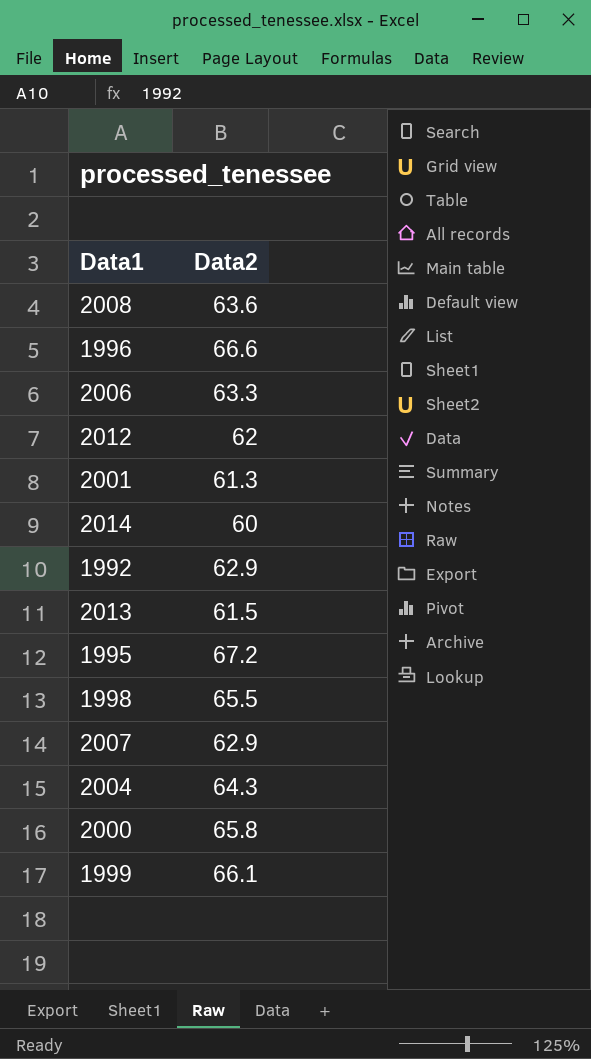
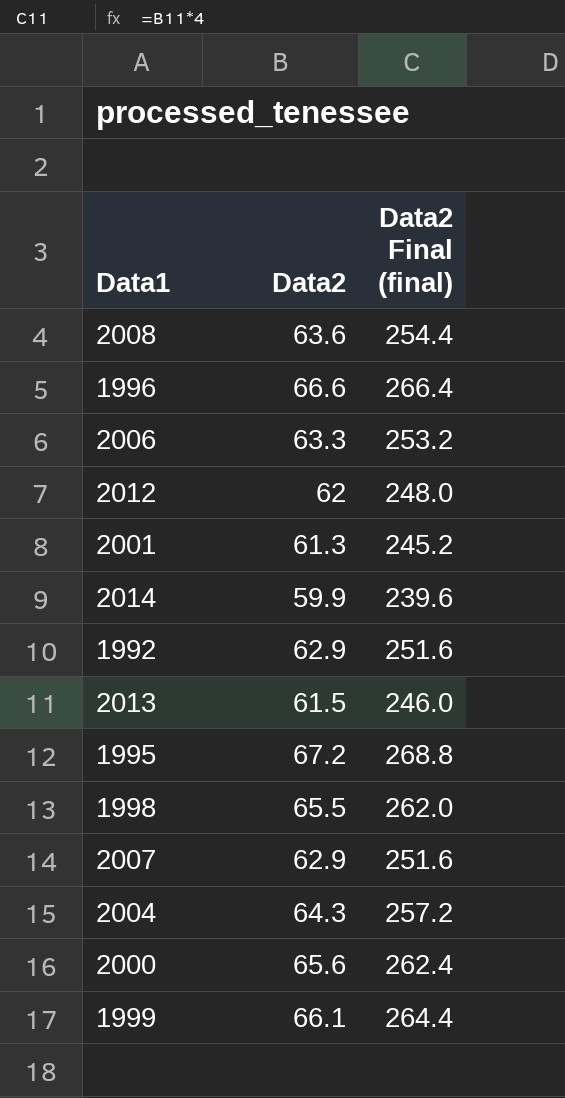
column Data2 Final (final) | formula: none -> [Data2] * 4
2014 | Data2: 60 -> 59.9
2000 | Data2: 65.8 -> 65.6

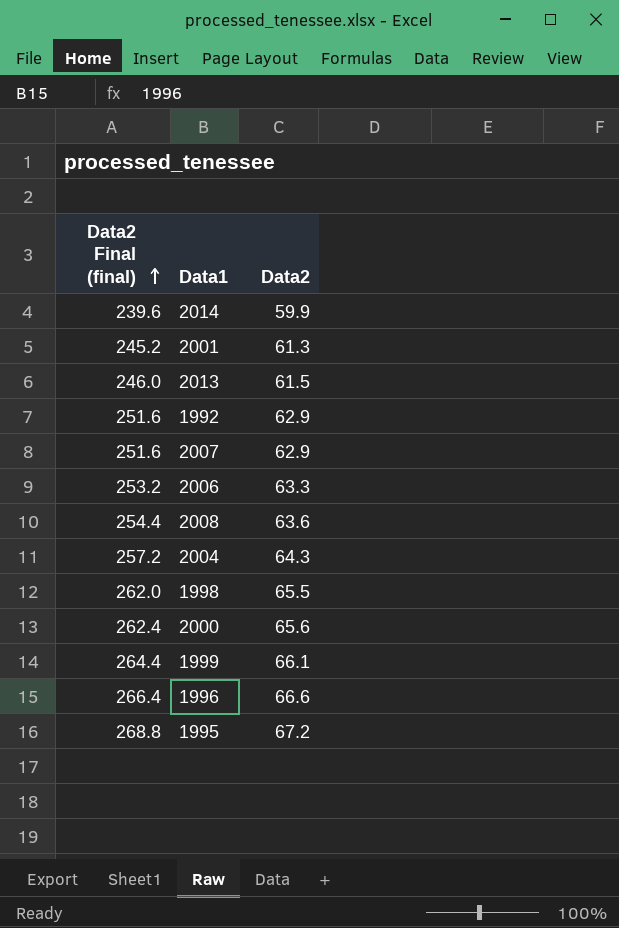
row order: none -> Data2 Final (final) ascending
column Data2 Final (final) | position: 3 -> 1
row 2012: 62 | 248.0 -> none

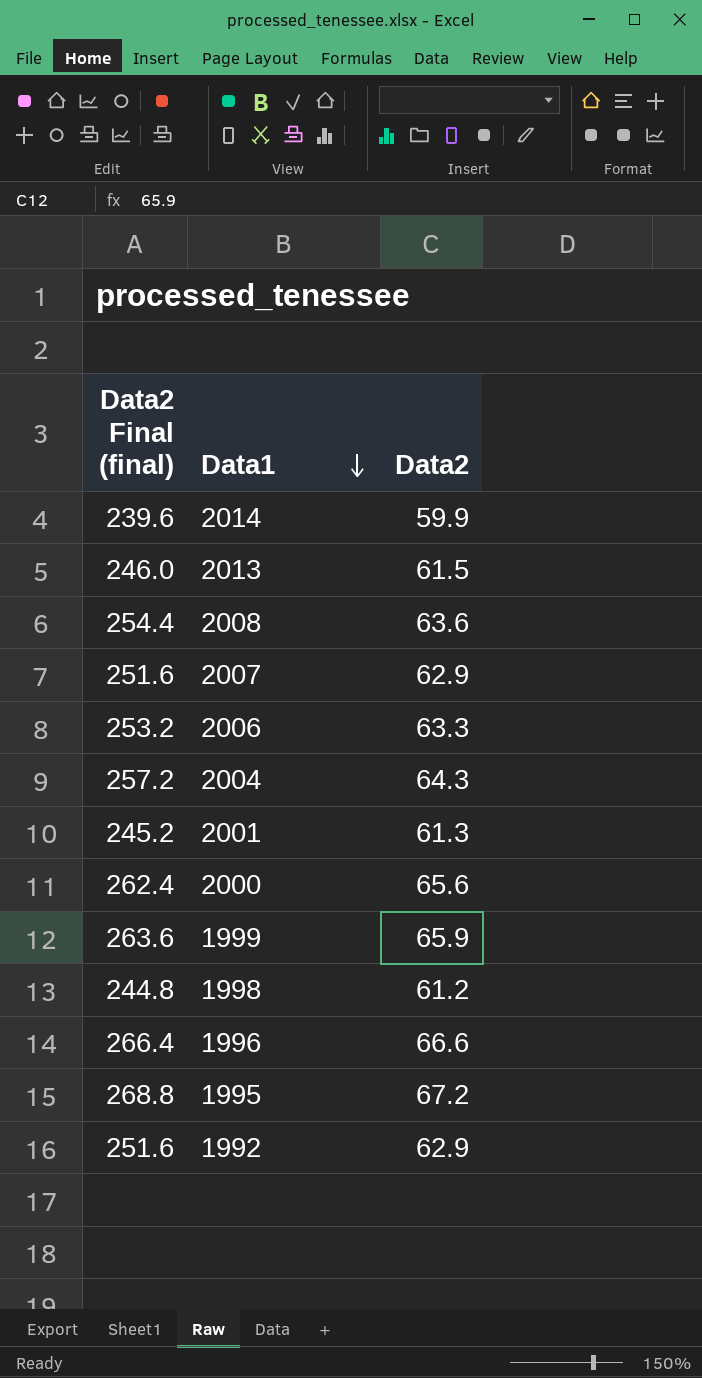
row order: Data2 Final (final) ascending -> Data1 descending
1999 | Data2 Final (final): 264.4 -> 263.6
1999 | Data2: 66.1 -> 65.9
1998 | Data2 Final (final): 262.0 -> 244.8
1998 | Data2: 65.5 -> 61.2

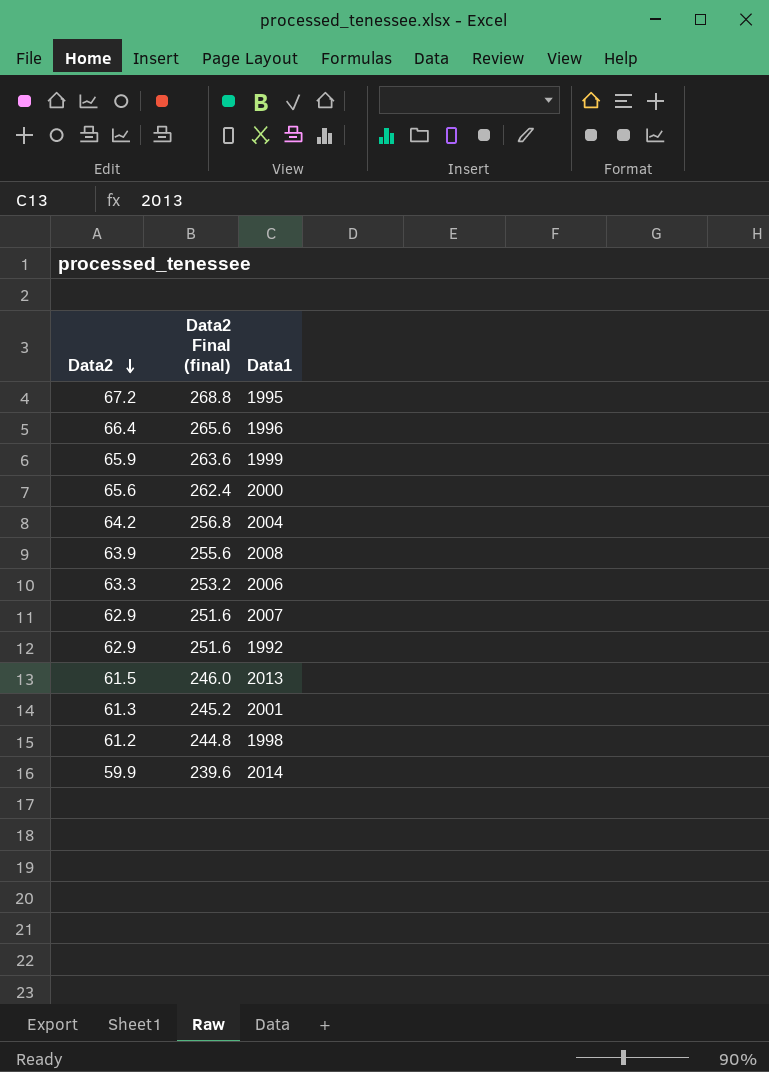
row order: Data1 descending -> Data2 descending
column Data2 | position: 3 -> 1
1996 | Data2: 66.6 -> 66.4
1996 | Data2 Final (final): 266.4 -> 265.6
2004 | Data2: 64.3 -> 64.2
2004 | Data2 Final (final): 257.2 -> 256.8
2008 | Data2: 63.6 -> 63.9
2008 | Data2 Final (final): 254.4 -> 255.6

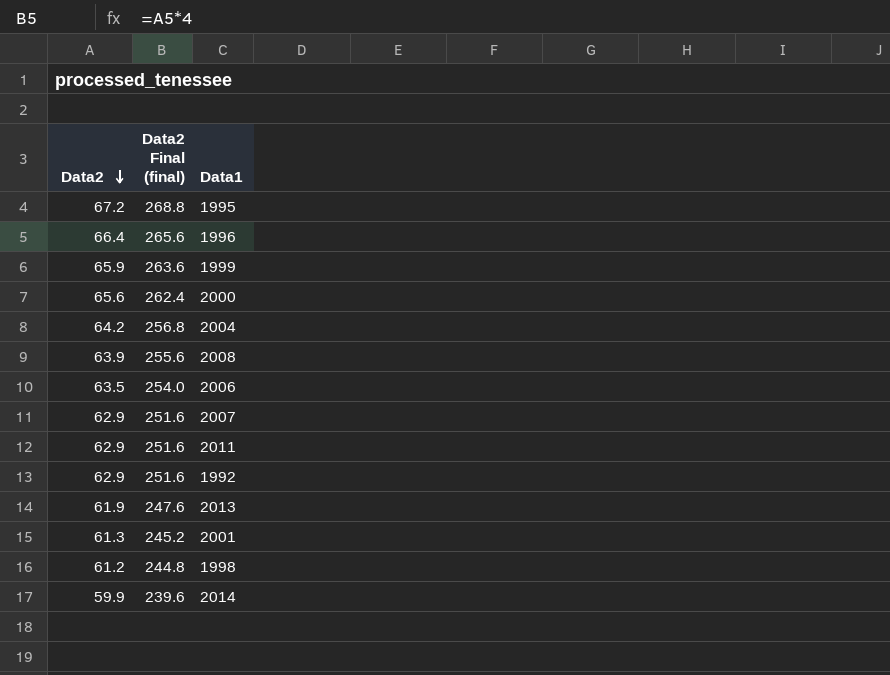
2006 | Data2: 63.3 -> 63.5
2006 | Data2 Final (final): 253.2 -> 254.0
row 2011: none -> 62.9 | 251.6
2013 | Data2: 61.5 -> 61.9
2013 | Data2 Final (final): 246.0 -> 247.6

